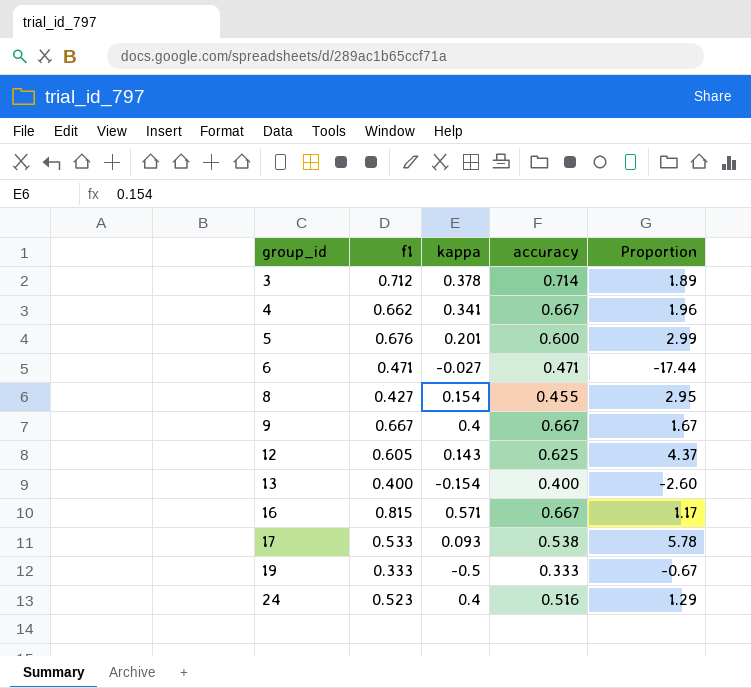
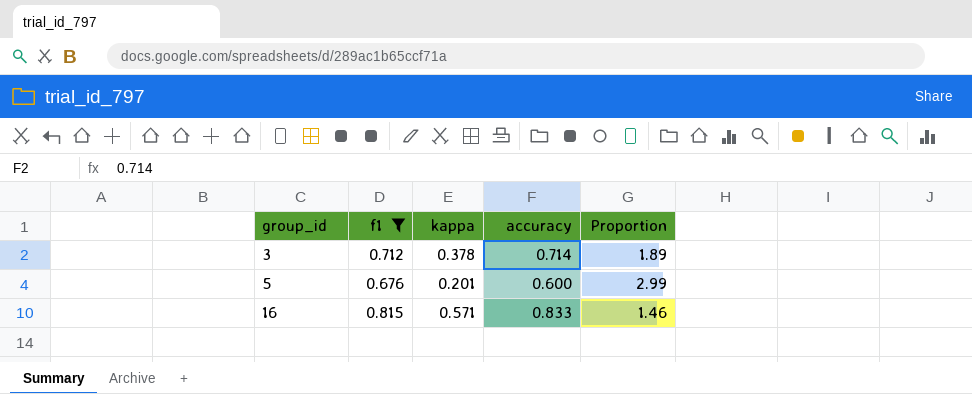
filter: none -> f1 >= 0.676
16 | accuracy: 0.667 -> 0.833
16 | Proportion: 1.17 -> 1.46

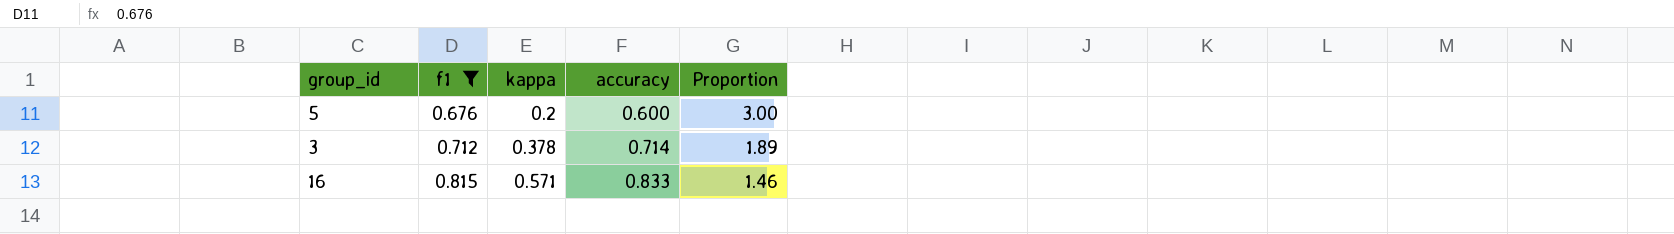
row order: group_id ascending -> f1 ascending
5 | kappa: 0.201 -> 0.2
5 | Proportion: 2.99 -> 3.00

